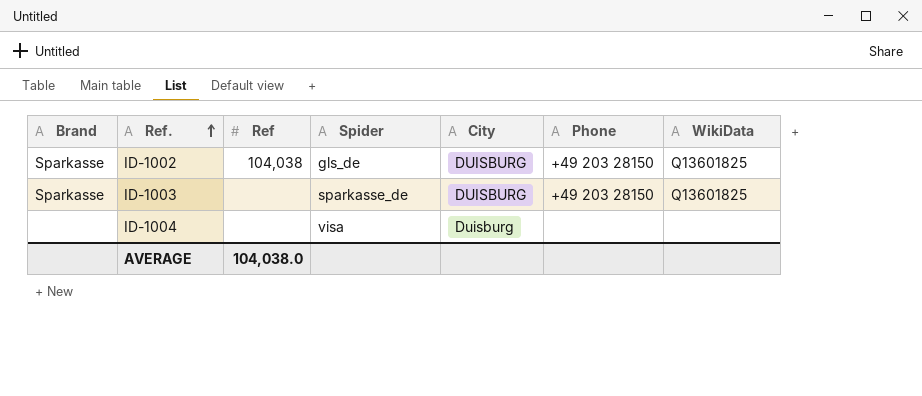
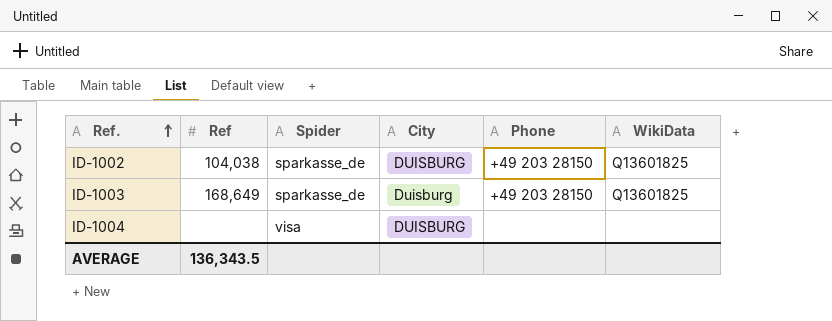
column Brand | position: 1 -> none
ID-1002 | Spider: gls_de -> sparkasse_de
ID-1003 | Ref: none -> 168,649
ID-1003 | City: DUISBURG -> Duisburg
ID-1004 | City: Duisburg -> DUISBURG
AVERAGE | Ref: 104,038.0 -> 136,343.5

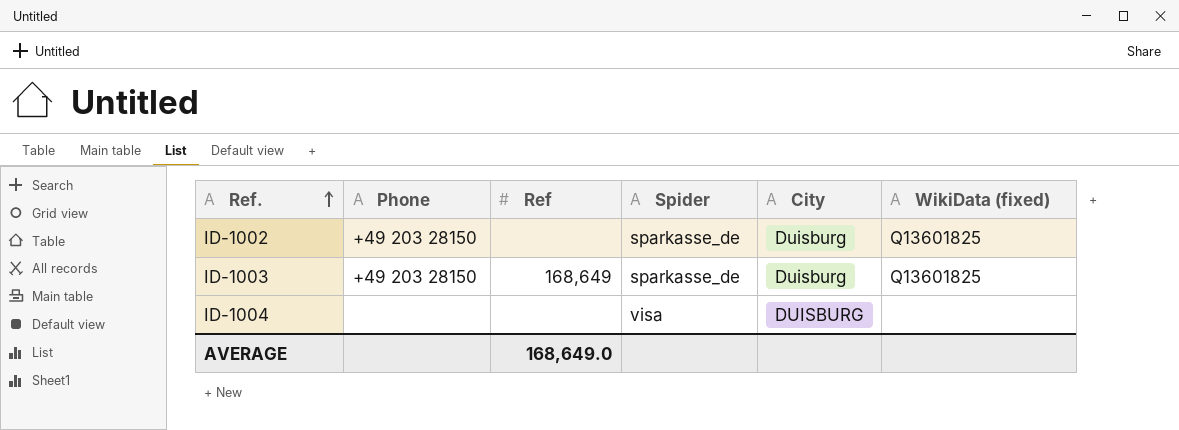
column Phone | position: 5 -> 2
column name: WikiData -> WikiData (fixed)
ID-1002 | Ref: 104,038 -> none
ID-1002 | City: DUISBURG -> Duisburg
AVERAGE | Ref: 136,343.5 -> 168,649.0

